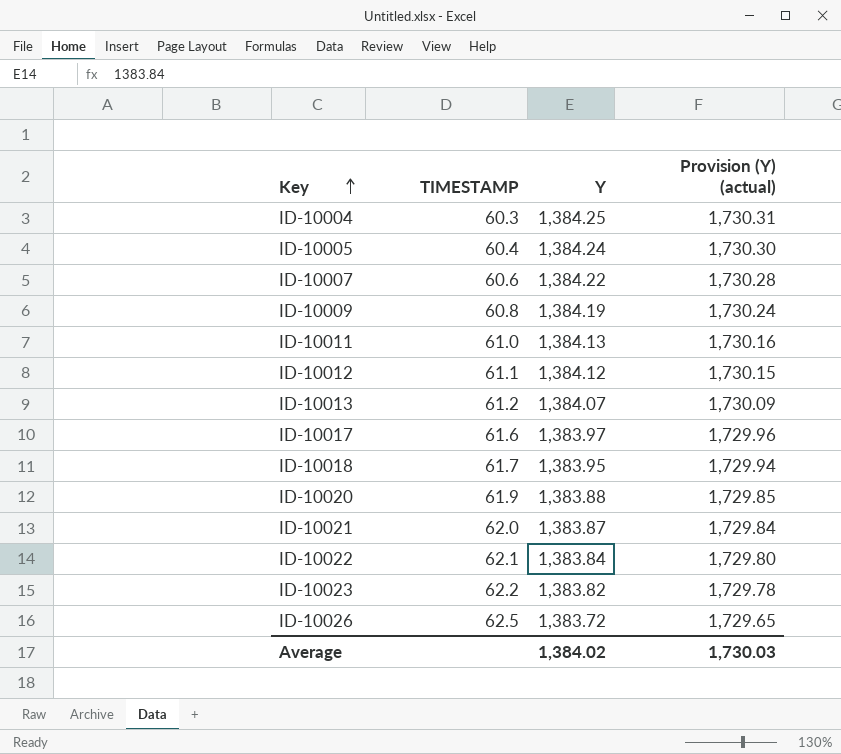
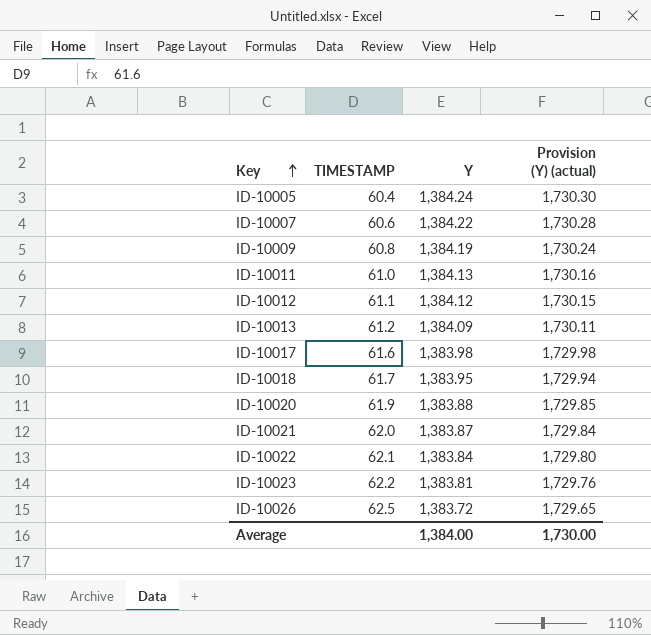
row ID-10004: 60.3 | 1,384.25 | 1,730.31 -> none
ID-10013 | Y: 1,384.07 -> 1,384.09
ID-10013 | Provision (Y) (actual): 1,730.09 -> 1,730.11
ID-10017 | Y: 1,383.97 -> 1,383.98
ID-10017 | Provision (Y) (actual): 1,729.96 -> 1,729.98
ID-10023 | Y: 1,383.82 -> 1,383.81
ID-10023 | Provision (Y) (actual): 1,729.78 -> 1,729.76
Average | Y: 1,384.02 -> 1,384.00
Average | Provision (Y) (actual): 1,730.03 -> 1,730.00

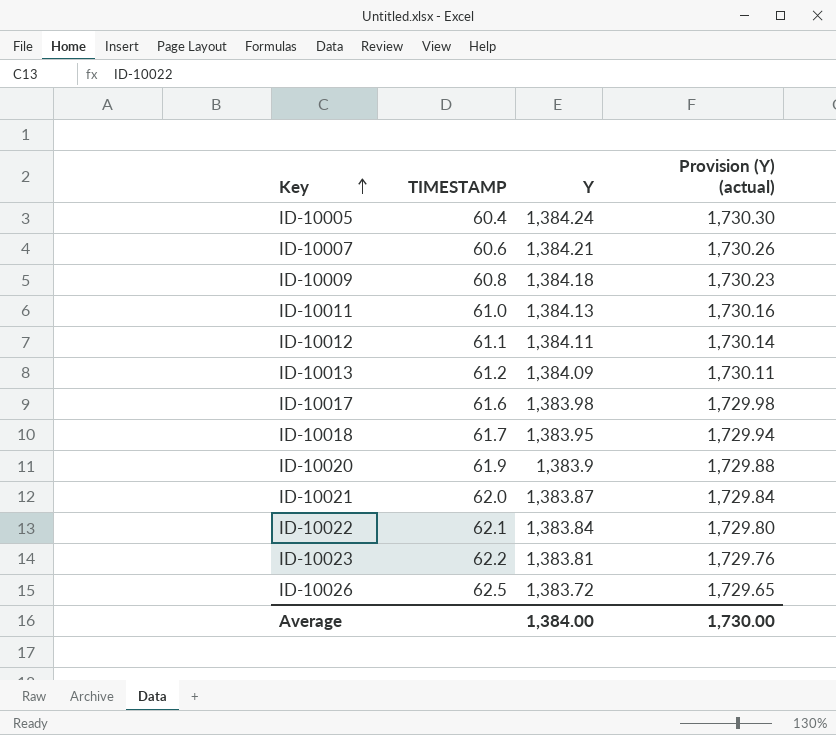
ID-10007 | Y: 1,384.22 -> 1,384.21
ID-10007 | Provision (Y) (actual): 1,730.28 -> 1,730.26
ID-10009 | Y: 1,384.19 -> 1,384.18
ID-10009 | Provision (Y) (actual): 1,730.24 -> 1,730.23
ID-10012 | Y: 1,384.12 -> 1,384.11
ID-10012 | Provision (Y) (actual): 1,730.15 -> 1,730.14
ID-10020 | Y: 1,383.88 -> 1,383.9
ID-10020 | Provision (Y) (actual): 1,729.85 -> 1,729.88

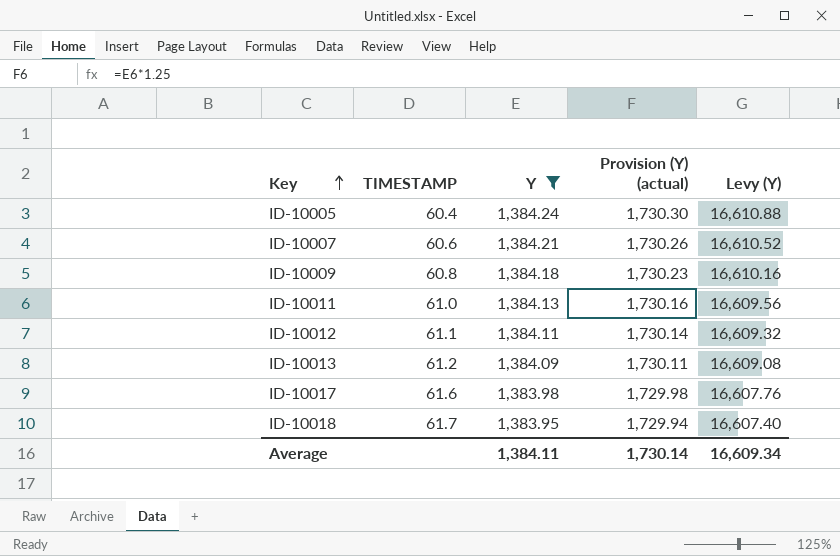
filter: none -> Y >= 1,383.95
column Levy (Y) | formula: none -> [Y] * 12
Average | Y: 1,384.00 -> 1,384.11
Average | Provision (Y) (actual): 1,730.00 -> 1,730.14

